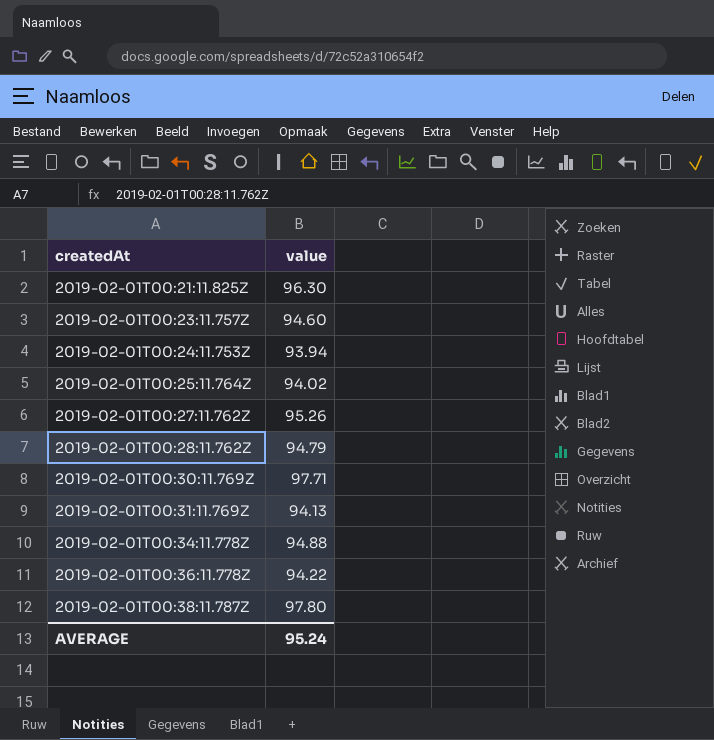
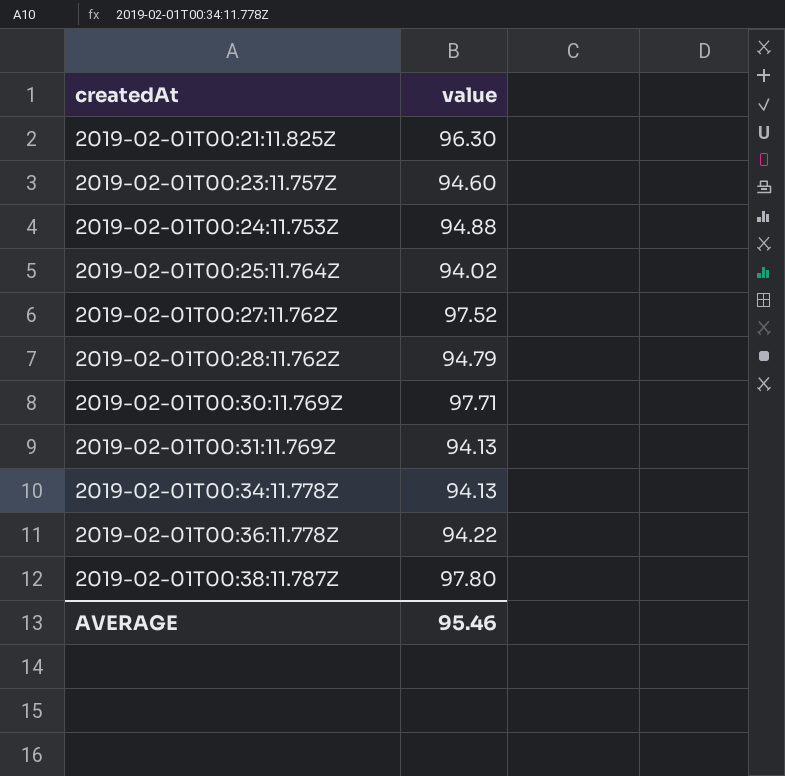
2019-02-01T00:24:11.753Z | value: 93.94 -> 94.88
2019-02-01T00:27:11.762Z | value: 95.26 -> 97.52
2019-02-01T00:34:11.778Z | value: 94.88 -> 94.13
AVERAGE | value: 95.24 -> 95.46

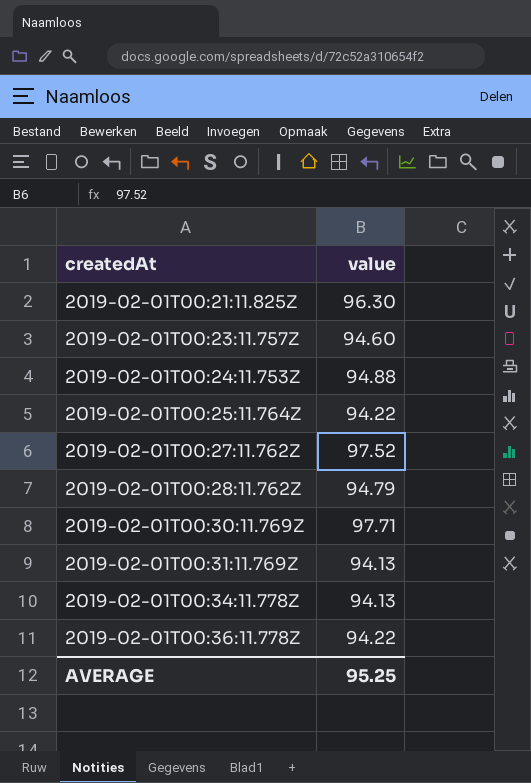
row 2019-02-01T00:38:11.787Z: 97.80 -> none
2019-02-01T00:25:11.764Z | value: 94.02 -> 94.22
AVERAGE | value: 95.46 -> 95.25

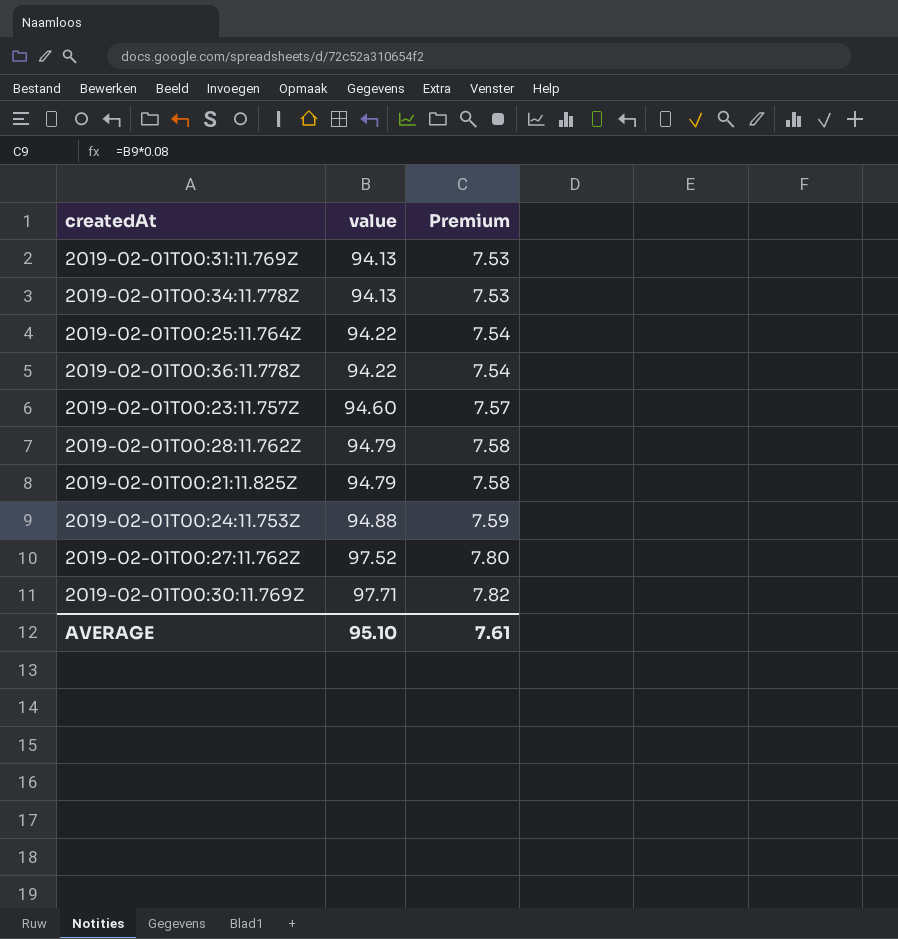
row order: createdAt ascending -> value ascending
column Premium | formula: none -> [value] * 0.08
2019-02-01T00:21:11.825Z | value: 96.30 -> 94.79
AVERAGE | value: 95.25 -> 95.10

